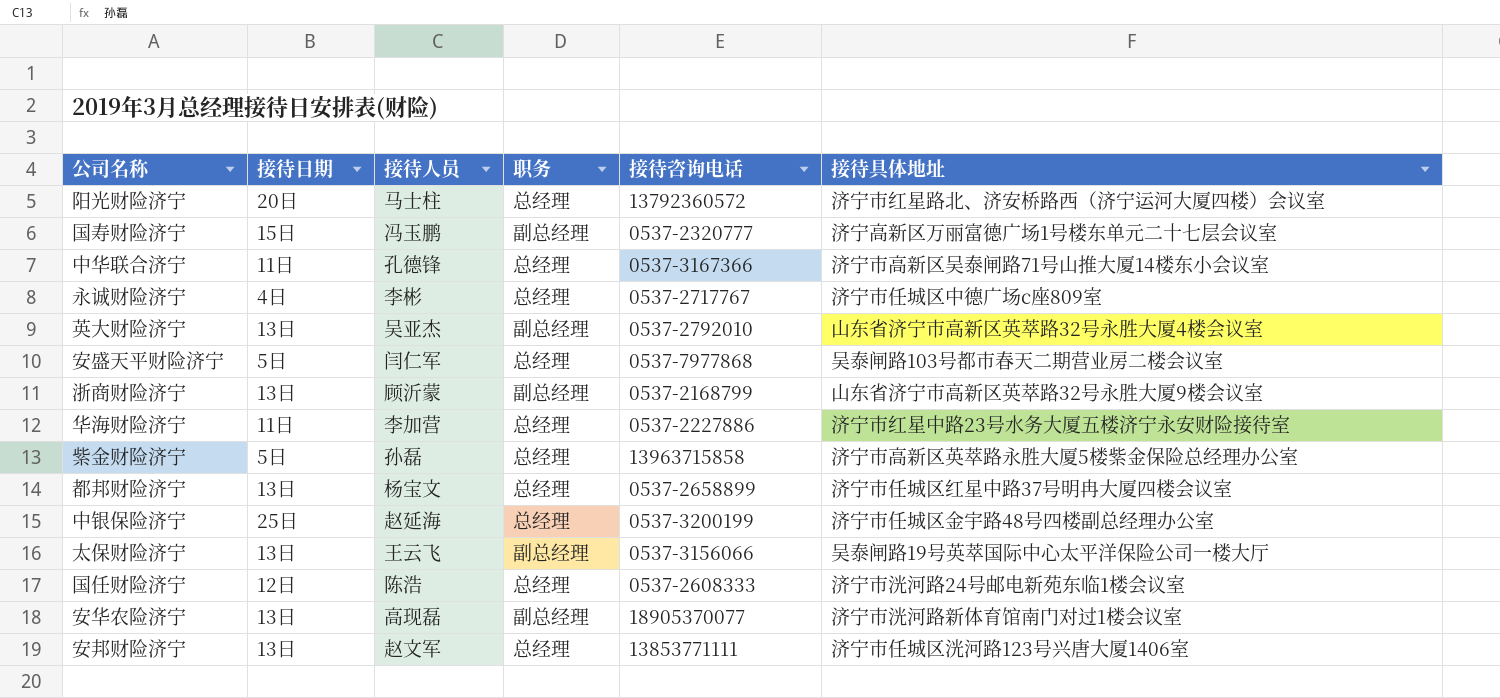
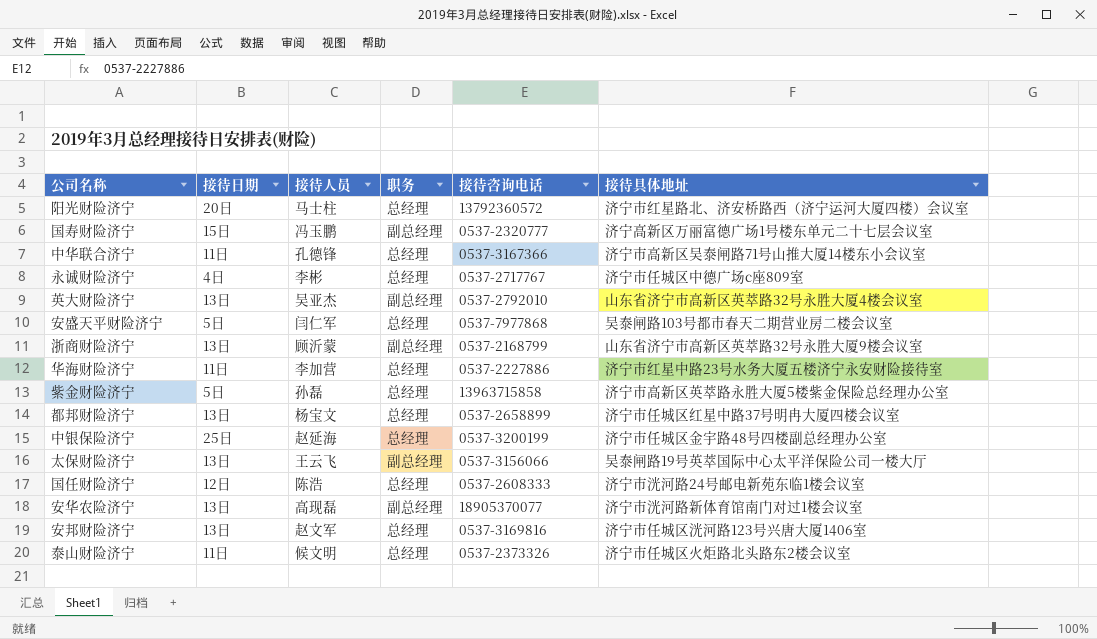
安邦财险济宁 | 接待咨询电话: 13853771111 -> 0537-3169816
row 泰山财险济宁: none -> 11日 | 候文明 | 总经理 | 0537-2373326 | 济宁市任城区火炬路北头路东2楼会议室

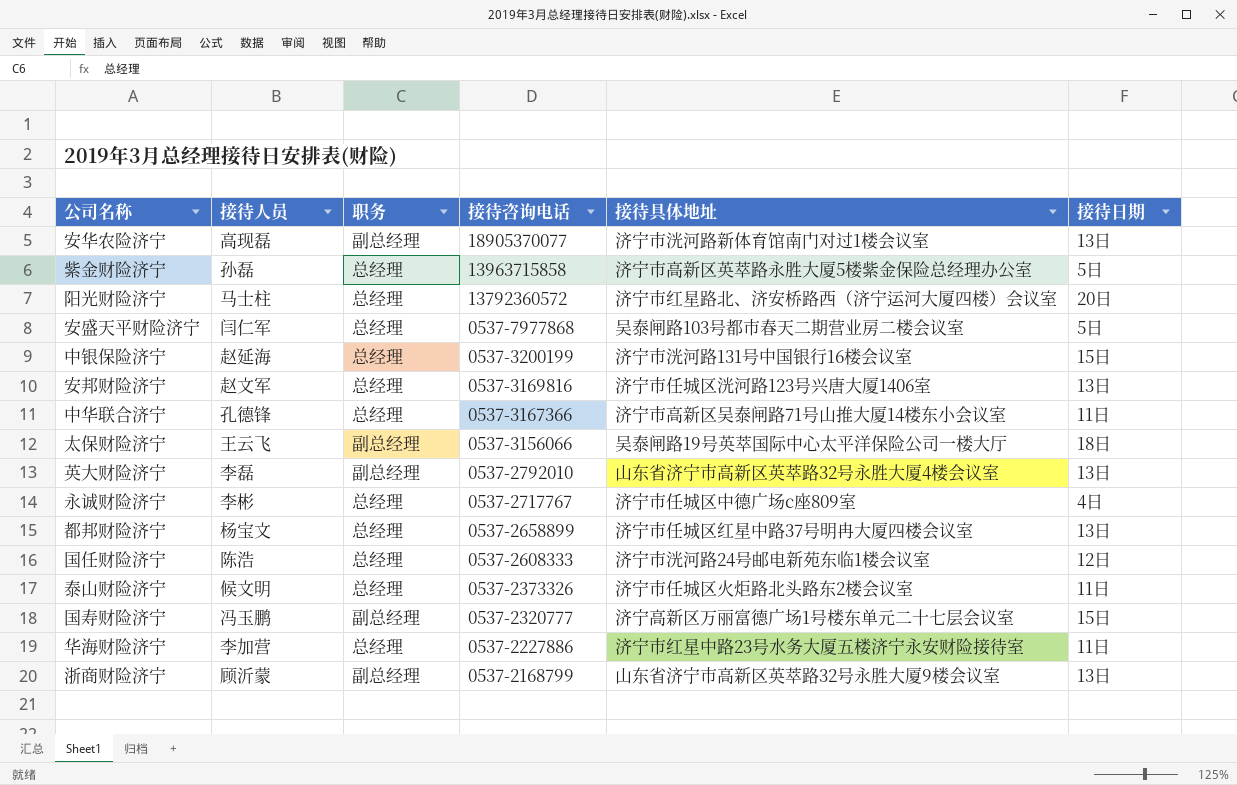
row order: none -> 接待咨询电话 descending
column 接待日期 | position: 2 -> 6
中银保险济宁 | 接待具体地址: 济宁市任城区金宇路48号四楼副总经理办公室 -> 济宁市洸河路131号中国银行16楼会议室
中银保险济宁 | 接待日期: 25日 -> 15日
太保财险济宁 | 接待日期: 13日 -> 18日
英大财险济宁 | 接待人员: 吴亚杰 -> 李磊

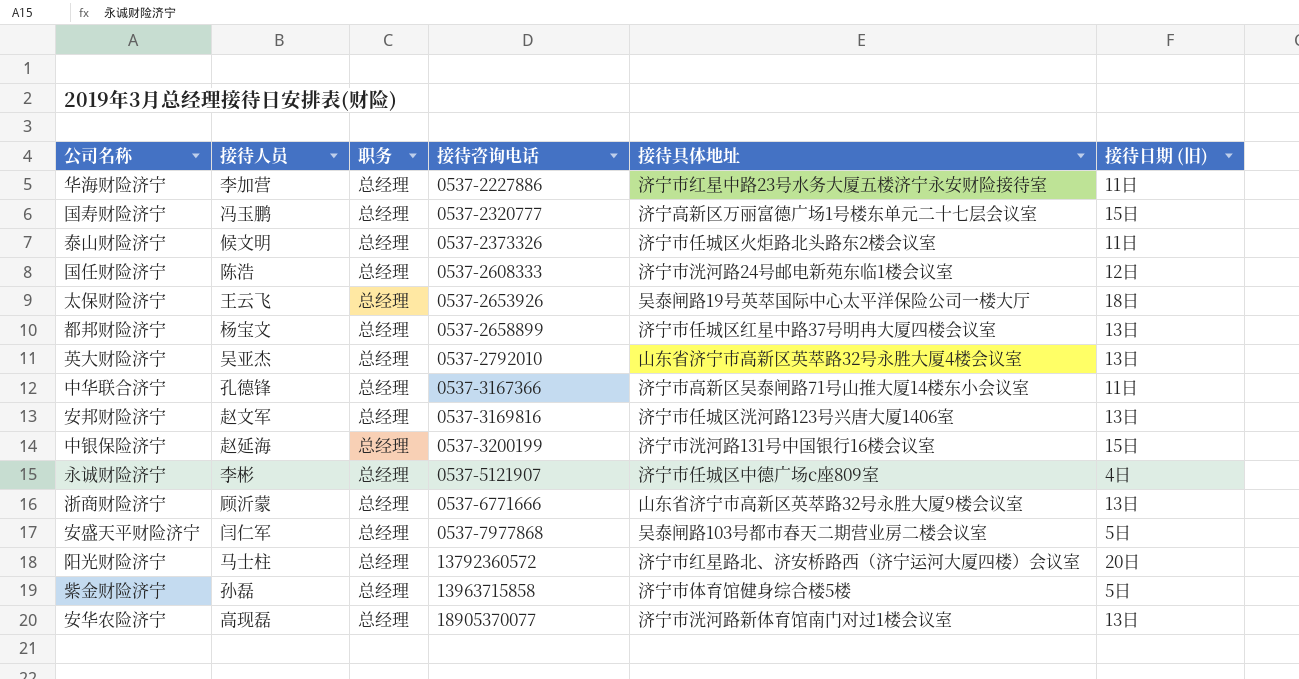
row order: 接待咨询电话 descending -> 接待咨询电话 ascending
column name: 接待日期 -> 接待日期 (旧)
国寿财险济宁 | 职务: 副总经理 -> 总经理
太保财险济宁 | 职务: 副总经理 -> 总经理
太保财险济宁 | 接待咨询电话: 0537-3156066 -> 0537-2653926
英大财险济宁 | 接待人员: 李磊 -> 吴亚杰
英大财险济宁 | 职务: 副总经理 -> 总经理
永诚财险济宁 | 接待咨询电话: 0537-2717767 -> 0537-5121907
浙商财险济宁 | 职务: 副总经理 -> 总经理
浙商财险济宁 | 接待咨询电话: 0537-2168799 -> 0537-6771666
紫金财险济宁 | 接待具体地址: 济宁市高新区英萃路永胜大厦5楼紫金保险总经理办公室 -> 济宁市体育馆健身综合楼5楼
安华农险济宁 | 职务: 副总经理 -> 总经理

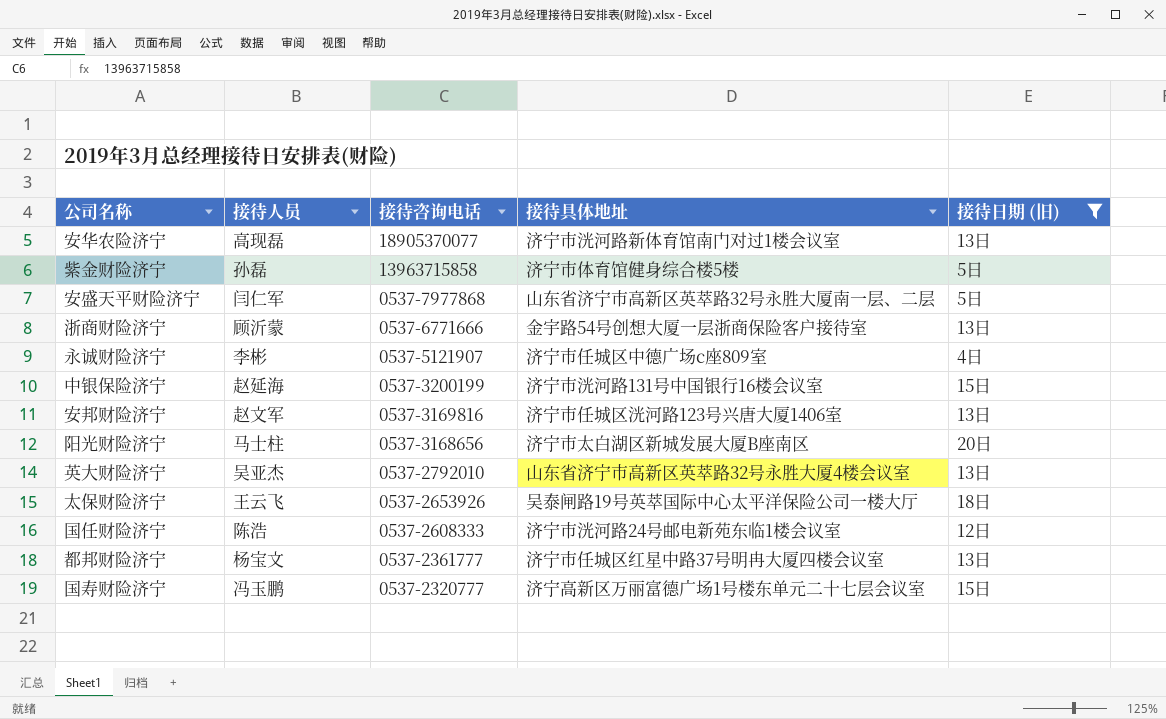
filter: none -> 接待日期 (旧) != 11日
row order: 接待咨询电话 ascending -> 接待咨询电话 descending
column 职务 | position: 3 -> none
安盛天平财险济宁 | 接待具体地址: 吴泰闸路103号都市春天二期营业房二楼会议室 -> 山东省济宁市高新区英萃路32号永胜大厦南一层、二层
浙商财险济宁 | 接待具体地址: 山东省济宁市高新区英萃路32号永胜大厦9楼会议室 -> 金宇路54号创想大厦一层浙商保险客户接待室
阳光财险济宁 | 接待咨询电话: 13792360572 -> 0537-3168656
阳光财险济宁 | 接待具体地址: 济宁市红星路北、济安桥路西（济宁运河大厦四楼）会议室 -> 济宁市太白湖区新城发展大厦B座南区
都邦财险济宁 | 接待咨询电话: 0537-2658899 -> 0537-2361777

